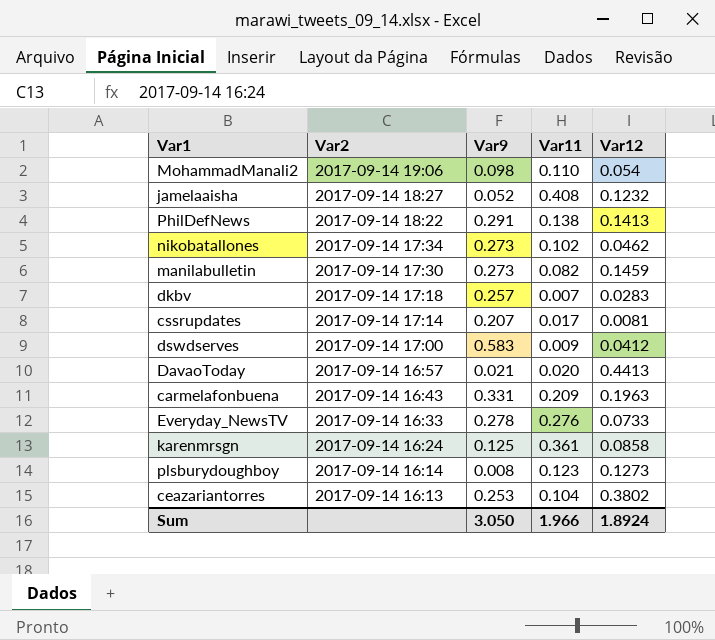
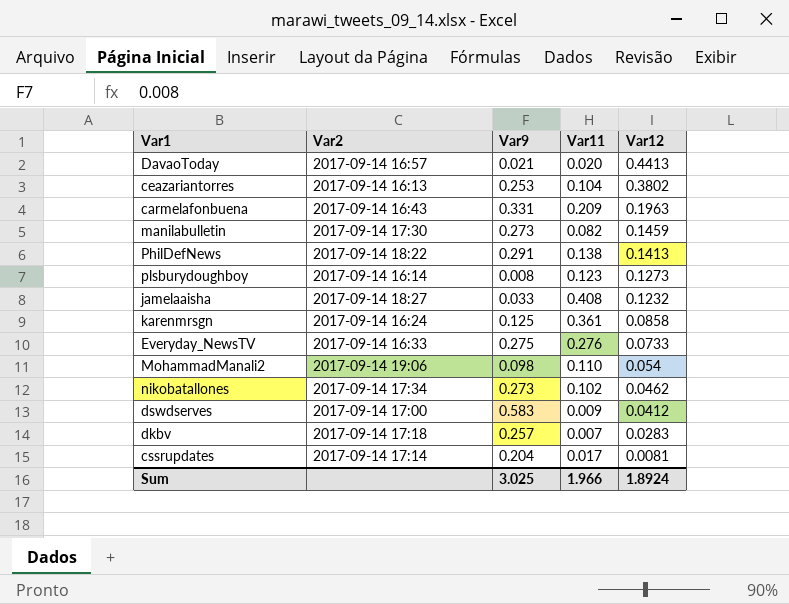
row order: Var2 descending -> Var12 descending
jamelaaisha | Var9: 0.052 -> 0.033
Everyday_NewsTV | Var9: 0.278 -> 0.275
cssrupdates | Var9: 0.207 -> 0.204
Sum | Var9: 3.050 -> 3.025

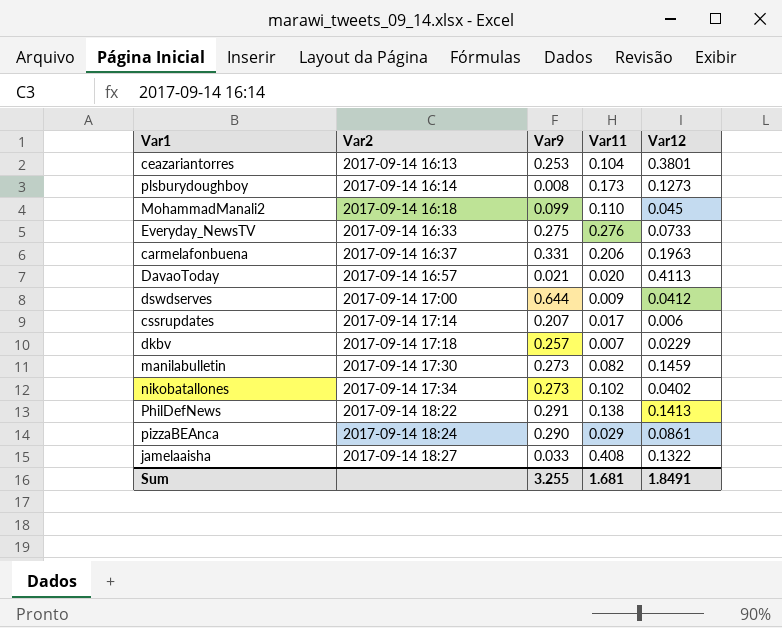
row order: Var12 descending -> Var2 ascending
row karenmrsgn: 2017-09-14 16:24 | 0.125 | 0.361 | 0.0858 -> none
ceazariantorres | Var12: 0.3802 -> 0.3801
plsburydoughboy | Var11: 0.123 -> 0.173
MohammadManali2 | Var2: 2017-09-14 19:06 -> 2017-09-14 16:18
MohammadManali2 | Var9: 0.098 -> 0.099
MohammadManali2 | Var12: 0.054 -> 0.045
carmelafonbuena | Var2: 2017-09-14 16:43 -> 2017-09-14 16:37
carmelafonbuena | Var11: 0.209 -> 0.206
DavaoToday | Var12: 0.4413 -> 0.4113
dswdserves | Var9: 0.583 -> 0.644
cssrupdates | Var9: 0.204 -> 0.207
cssrupdates | Var12: 0.0081 -> 0.006
dkbv | Var12: 0.0283 -> 0.0229
nikobatallones | Var12: 0.0462 -> 0.0402
row pizzaBEAnca: none -> 2017-09-14 18:24 | 0.290 | 0.029 | 0.0861
jamelaaisha | Var12: 0.1232 -> 0.1322
Sum | Var9: 3.025 -> 3.255
Sum | Var11: 1.966 -> 1.681
Sum | Var12: 1.8924 -> 1.8491

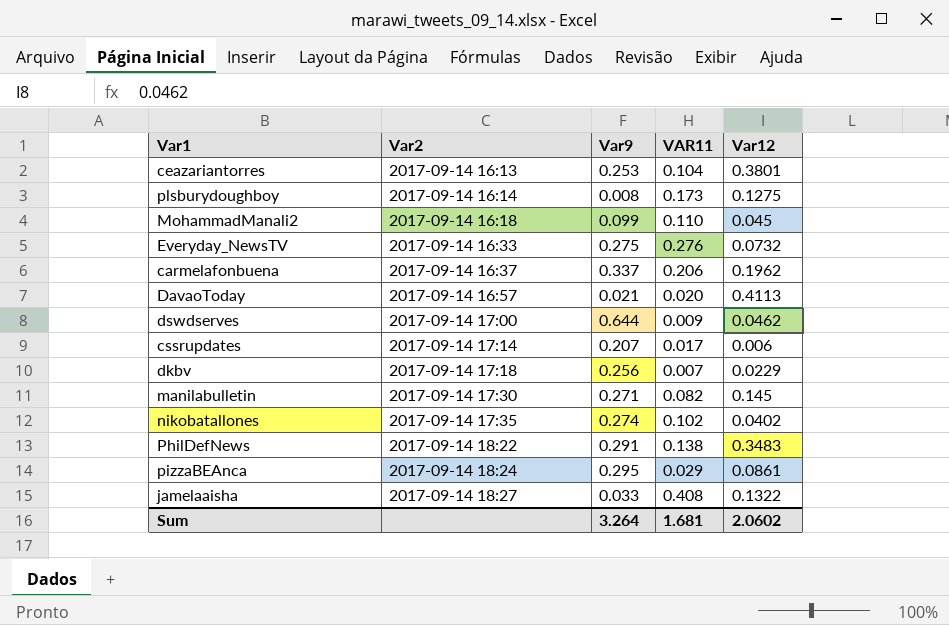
column name: Var11 -> VAR11
plsburydoughboy | Var12: 0.1273 -> 0.1275
Everyday_NewsTV | Var12: 0.0733 -> 0.0732
carmelafonbuena | Var9: 0.331 -> 0.337
carmelafonbuena | Var12: 0.1963 -> 0.1962
dswdserves | Var12: 0.0412 -> 0.0462
dkbv | Var9: 0.257 -> 0.256
manilabulletin | Var9: 0.273 -> 0.271
manilabulletin | Var12: 0.1459 -> 0.145
nikobatallones | Var2: 2017-09-14 17:34 -> 2017-09-14 17:35
nikobatallones | Var9: 0.273 -> 0.274
PhilDefNews | Var12: 0.1413 -> 0.3483
pizzaBEAnca | Var9: 0.290 -> 0.295
Sum | Var9: 3.255 -> 3.264
Sum | Var12: 1.8491 -> 2.0602

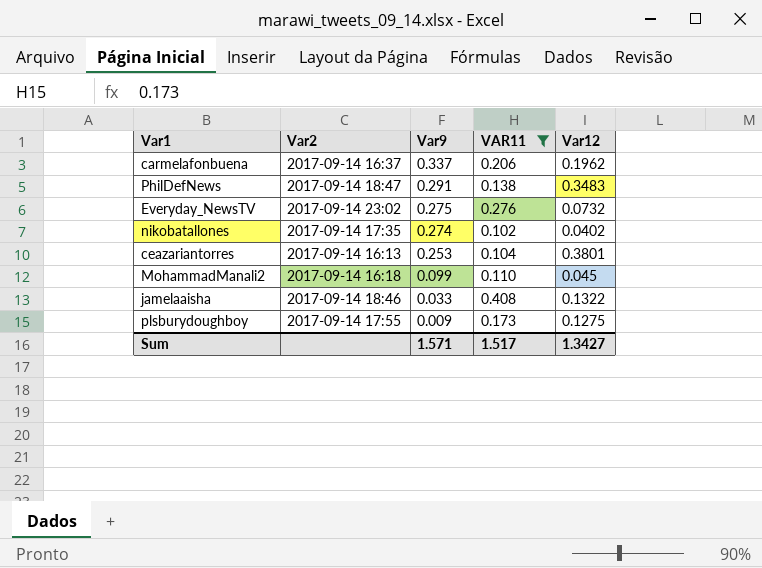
filter: none -> VAR11 >= 0.102
row order: Var2 ascending -> Var9 descending
PhilDefNews | Var2: 2017-09-14 18:22 -> 2017-09-14 18:47
Everyday_NewsTV | Var2: 2017-09-14 16:33 -> 2017-09-14 23:02
jamelaaisha | Var2: 2017-09-14 18:27 -> 2017-09-14 18:46
plsburydoughboy | Var2: 2017-09-14 16:14 -> 2017-09-14 17:55
plsburydoughboy | Var9: 0.008 -> 0.009
Sum | Var9: 3.264 -> 1.571
Sum | VAR11: 1.681 -> 1.517
Sum | Var12: 2.0602 -> 1.3427

